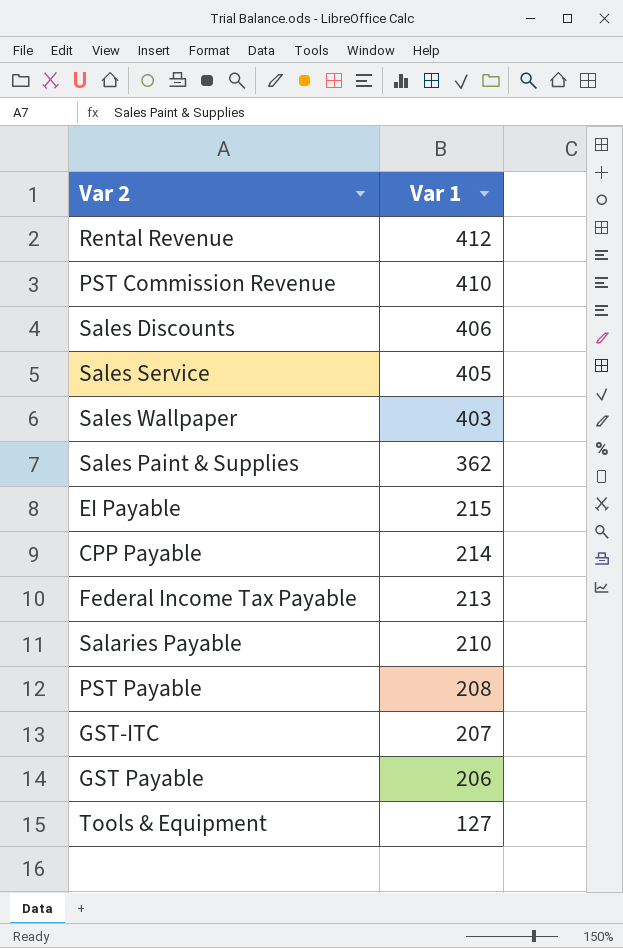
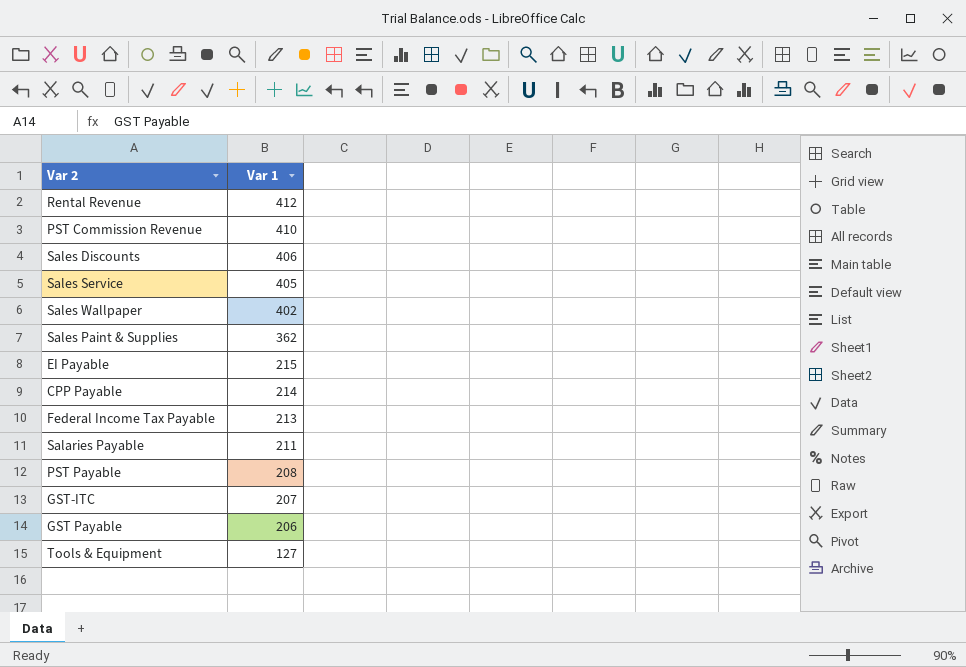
Sales Wallpaper | Var 1: 403 -> 402
Salaries Payable | Var 1: 210 -> 211

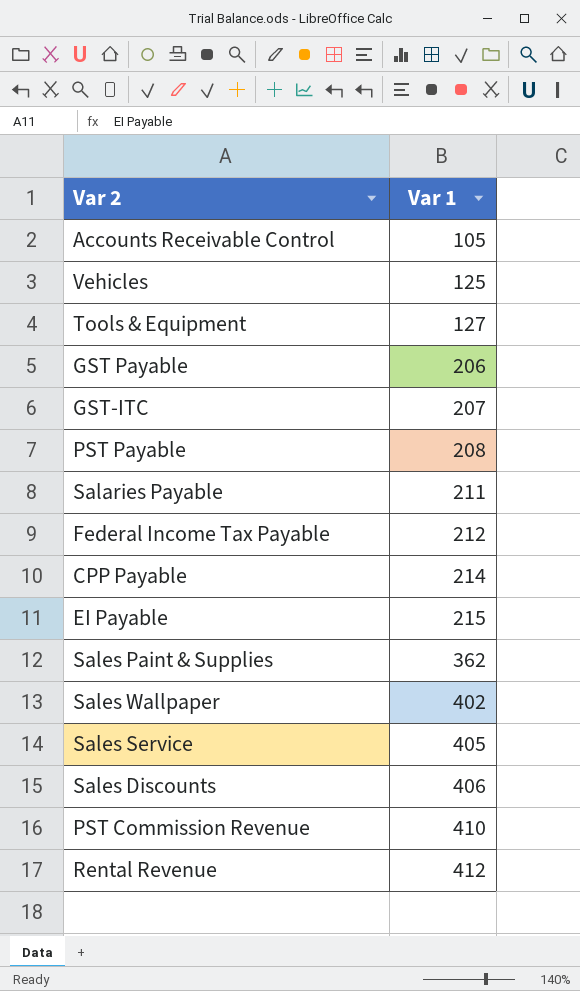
row order: Var 1 descending -> Var 1 ascending
row Accounts Receivable Control: none -> 105
row Vehicles: none -> 125
Federal Income Tax Payable | Var 1: 213 -> 212

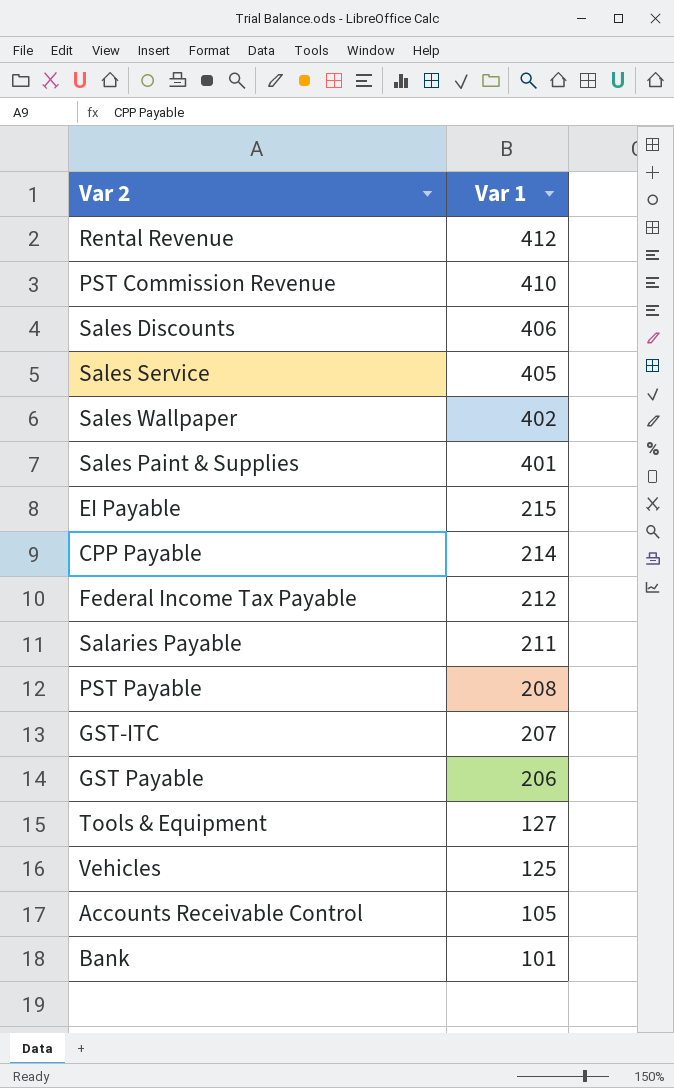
row order: Var 1 ascending -> Var 1 descending
Sales Paint & Supplies | Var 1: 362 -> 401
row Bank: none -> 101

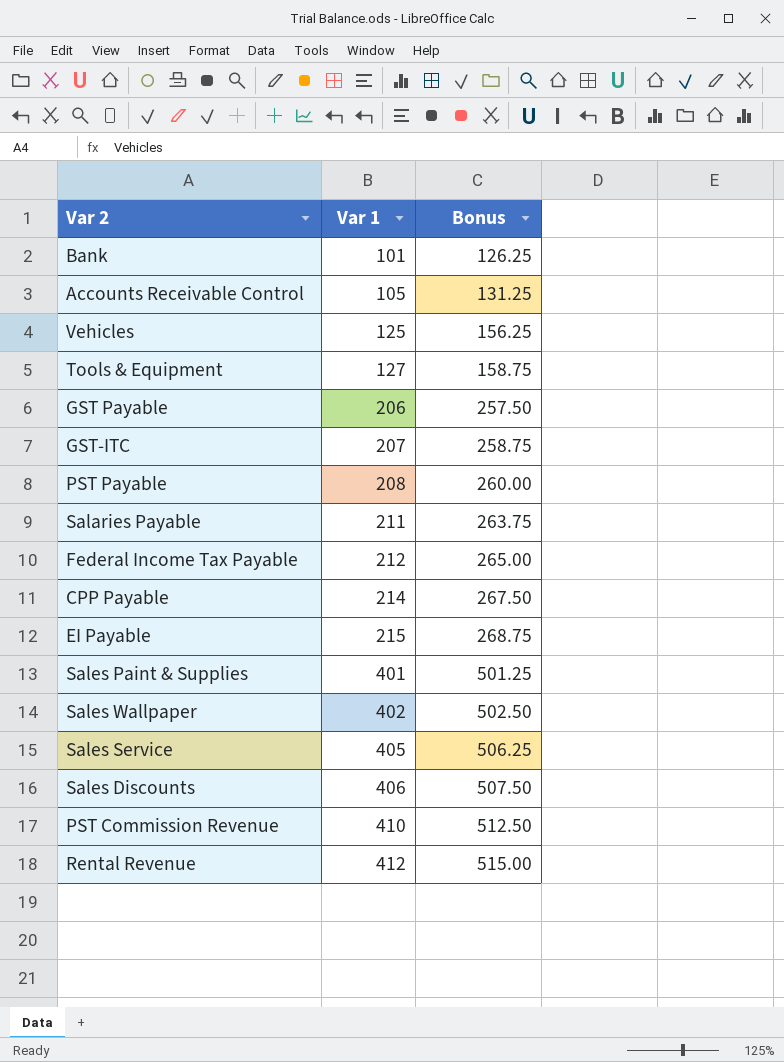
row order: Var 1 descending -> Var 1 ascending
column Bonus | formula: none -> [Var 1] * 1.25

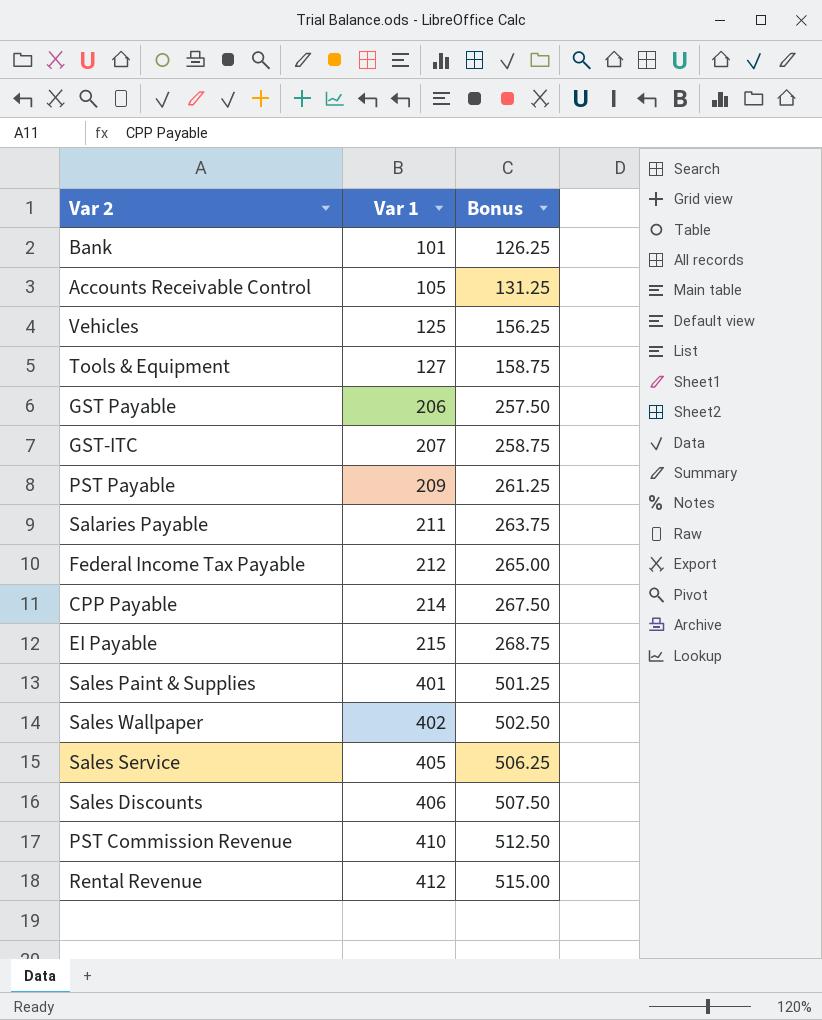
PST Payable | Var 1: 208 -> 209
PST Payable | Bonus: 260.00 -> 261.25

